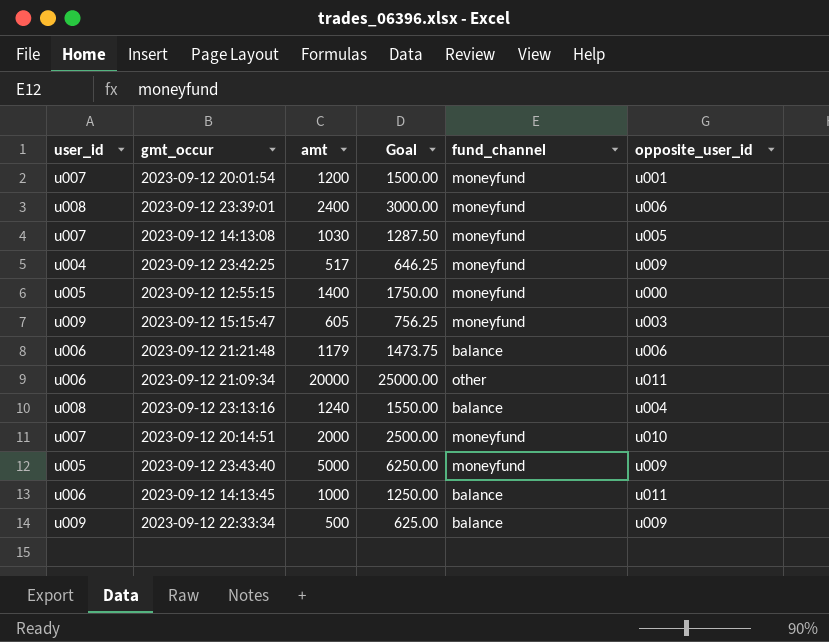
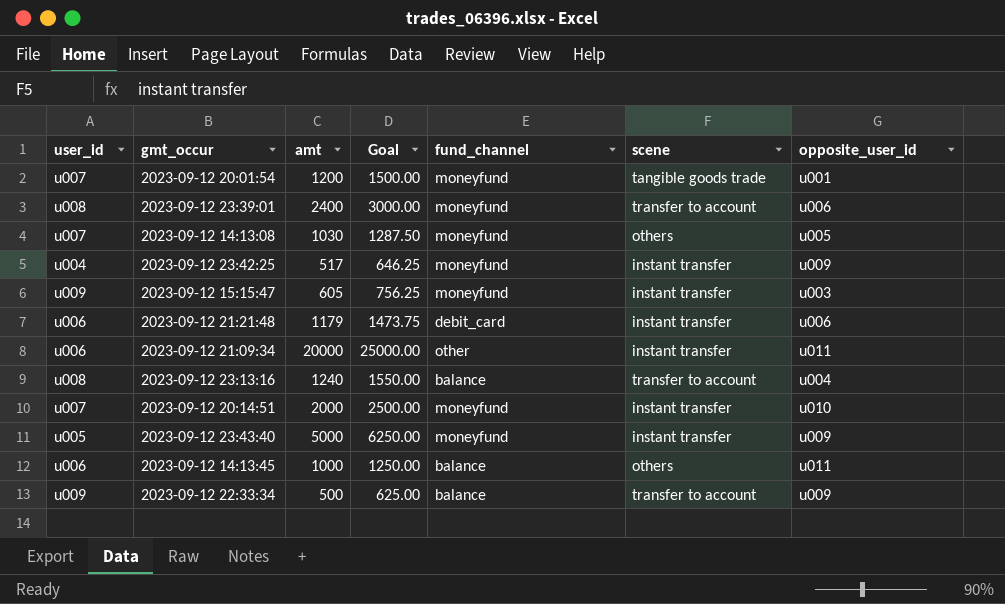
column scene | position: none -> 6
row 2023-09-12 12:55:15: u005 | 1400 | 1750.00 | moneyfund | u000 -> none
2023-09-12 21:21:48 | fund_channel: balance -> debit_card

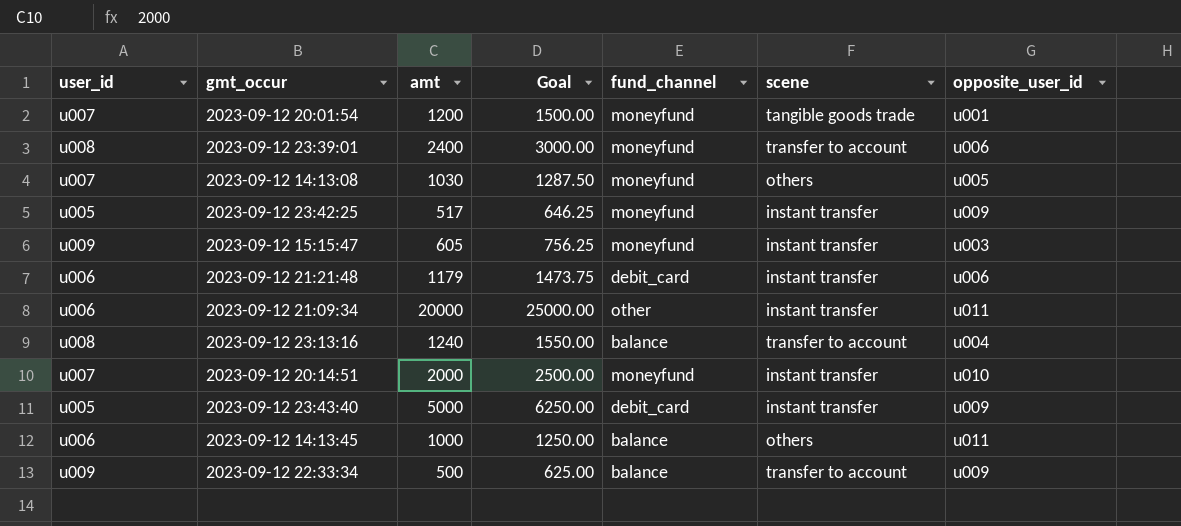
2023-09-12 23:42:25 | user_id: u004 -> u005
2023-09-12 23:43:40 | fund_channel: moneyfund -> debit_card

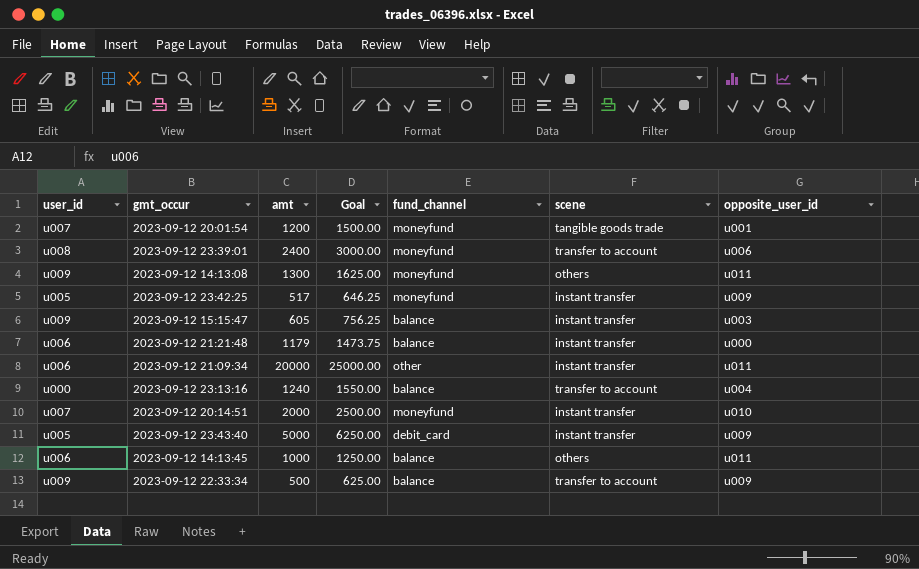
2023-09-12 14:13:08 | user_id: u007 -> u009
2023-09-12 14:13:08 | amt: 1030 -> 1300
2023-09-12 14:13:08 | Goal: 1287.50 -> 1625.00
2023-09-12 14:13:08 | opposite_user_id: u005 -> u011
2023-09-12 15:15:47 | fund_channel: moneyfund -> balance
2023-09-12 21:21:48 | fund_channel: debit_card -> balance
2023-09-12 21:21:48 | opposite_user_id: u006 -> u000
2023-09-12 23:13:16 | user_id: u008 -> u000

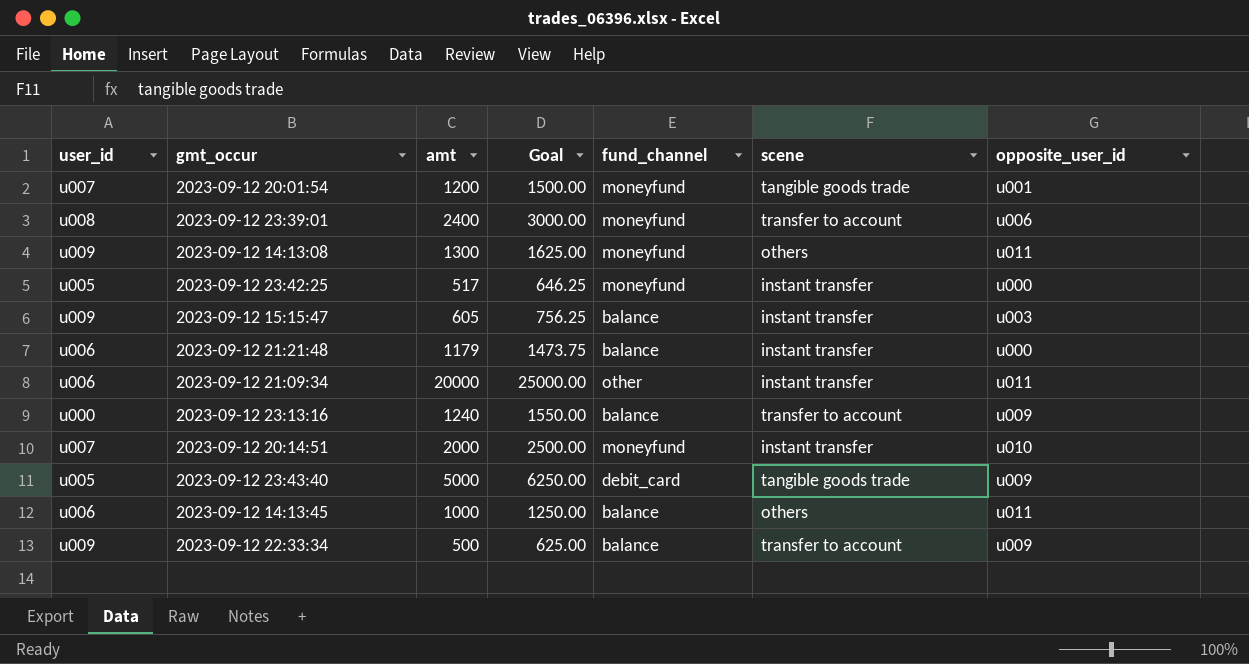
2023-09-12 23:42:25 | opposite_user_id: u009 -> u000
2023-09-12 23:13:16 | opposite_user_id: u004 -> u009
2023-09-12 23:43:40 | scene: instant transfer -> tangible goods trade

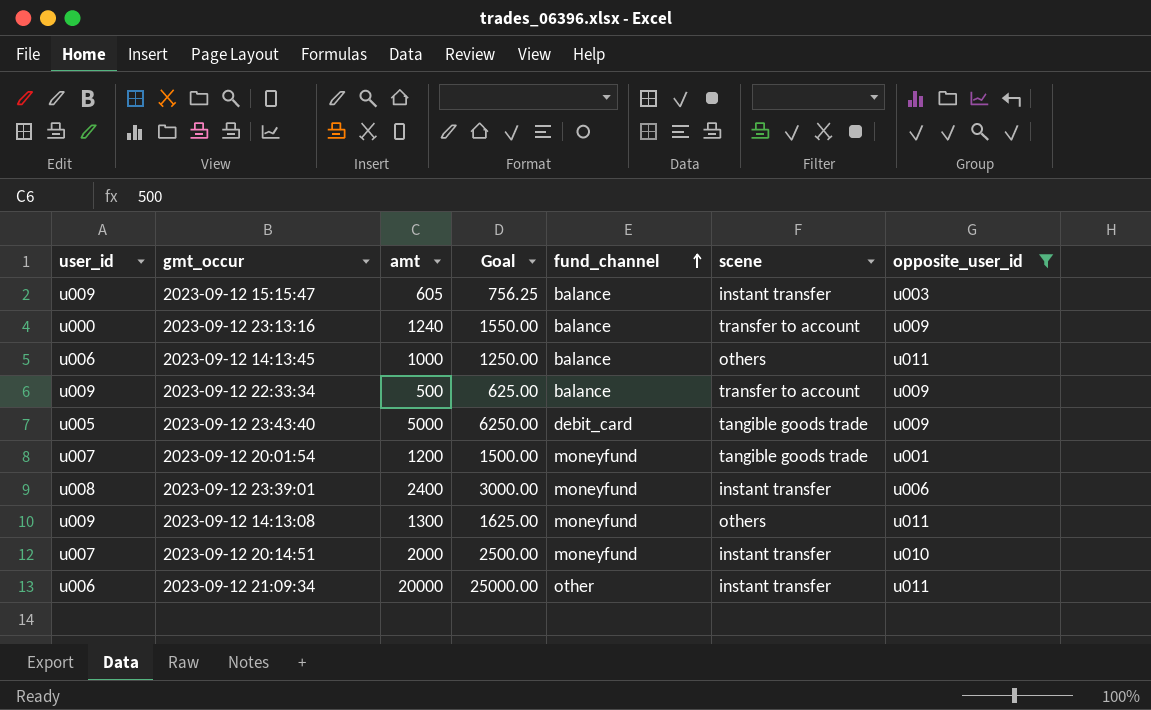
filter: none -> opposite_user_id != u000
row order: none -> fund_channel ascending
2023-09-12 23:39:01 | scene: transfer to account -> instant transfer

